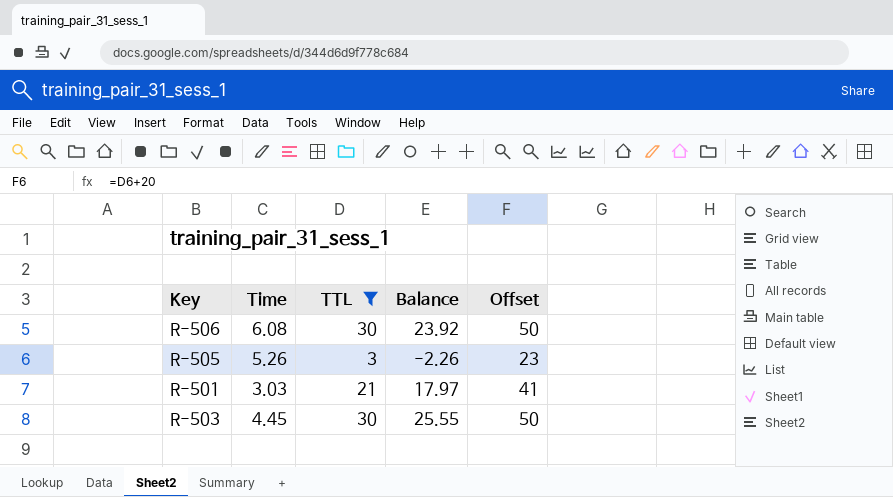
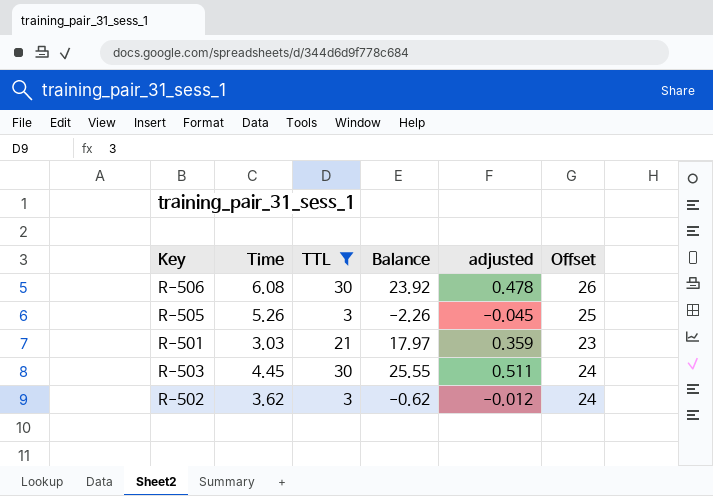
column adjusted | formula: none -> [Balance] * 0.02
column Offset | formula: [TTL] + 20 -> [Time] + 20
row R-502: none -> 3.62 | 3 | -0.62 | -0.012 | 24

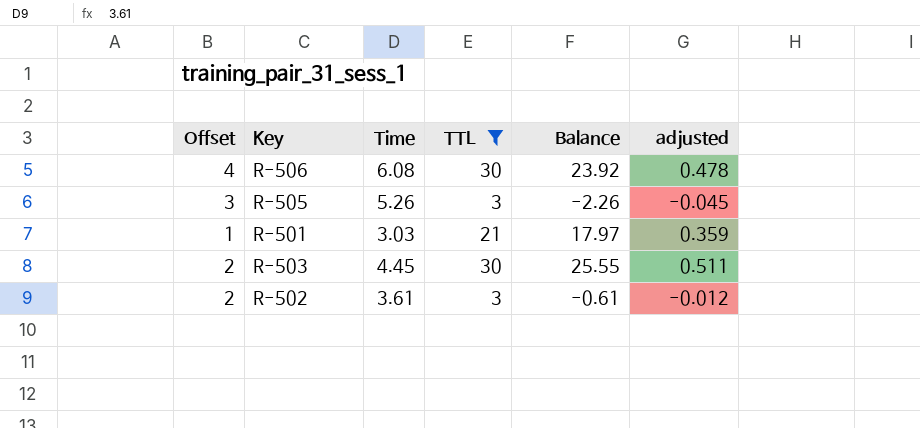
column Offset | formula: [Time] + 20 -> [Time] - 2
column Offset | position: 6 -> 1
R-502 | Time: 3.62 -> 3.61
R-502 | Balance: -0.62 -> -0.61

